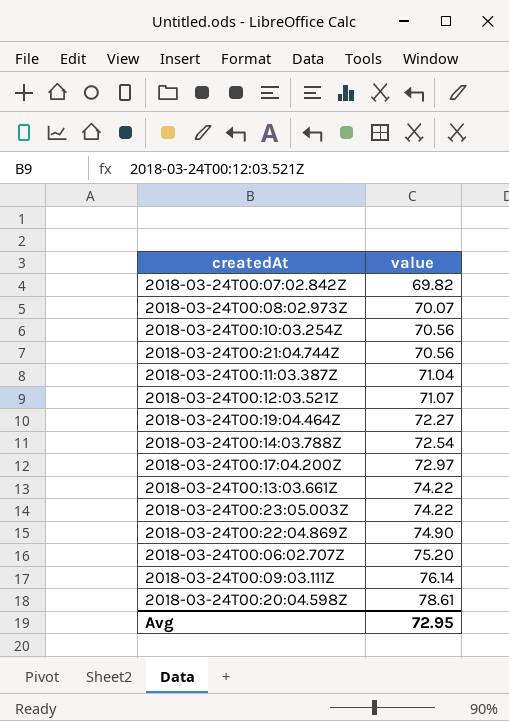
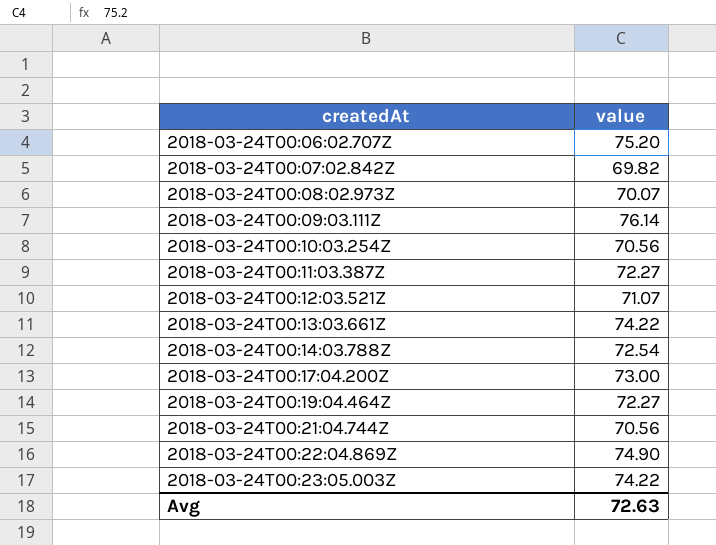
row order: value ascending -> createdAt ascending
row 2018-03-24T00:20:04.598Z: 78.61 -> none
2018-03-24T00:11:03.387Z | value: 71.04 -> 72.27
2018-03-24T00:17:04.200Z | value: 72.97 -> 73.00
Avg | value: 72.95 -> 72.63

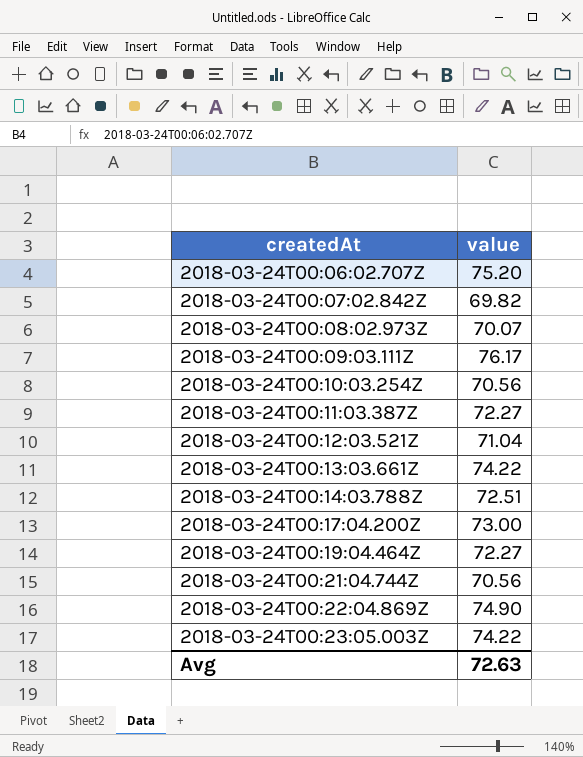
2018-03-24T00:09:03.111Z | value: 76.14 -> 76.17
2018-03-24T00:12:03.521Z | value: 71.07 -> 71.04
2018-03-24T00:14:03.788Z | value: 72.54 -> 72.51

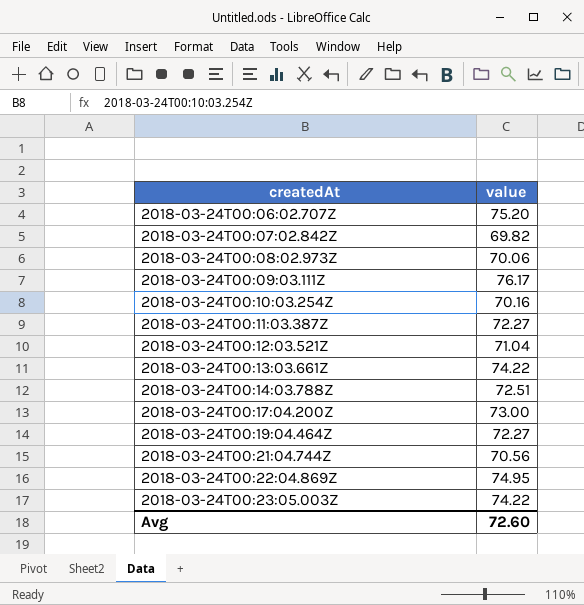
2018-03-24T00:08:02.973Z | value: 70.07 -> 70.06
2018-03-24T00:10:03.254Z | value: 70.56 -> 70.16
2018-03-24T00:22:04.869Z | value: 74.90 -> 74.95
Avg | value: 72.63 -> 72.60

